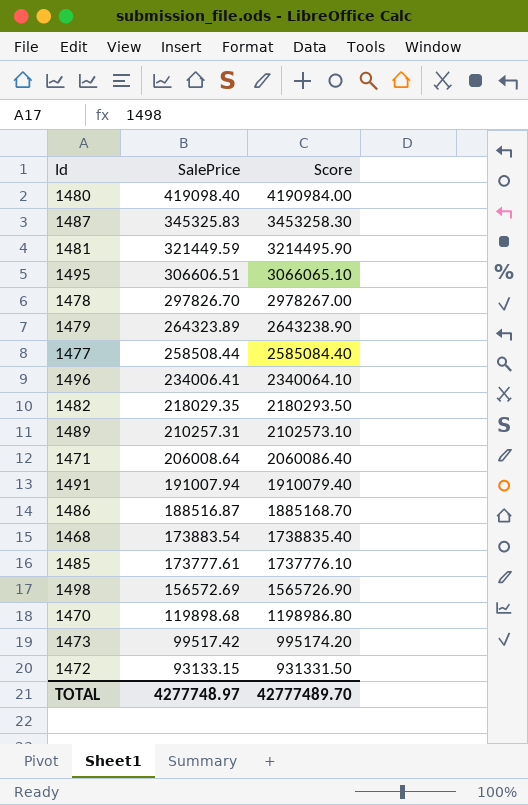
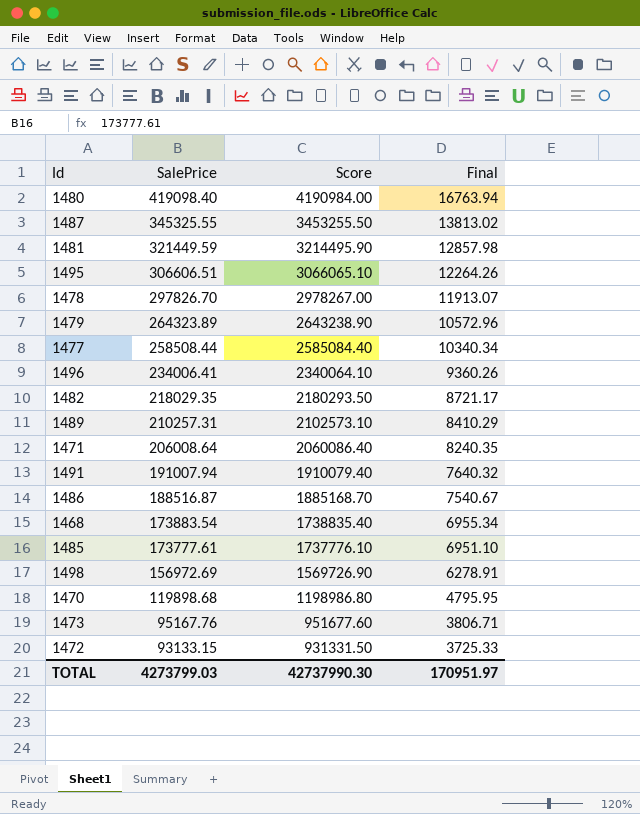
column Final | formula: none -> [SalePrice] * 0.04
1487 | SalePrice: 345325.83 -> 345325.55
1487 | Score: 3453258.30 -> 3453255.50
1498 | SalePrice: 156572.69 -> 156972.69
1498 | Score: 1565726.90 -> 1569726.90
1473 | SalePrice: 99517.42 -> 95167.76
1473 | Score: 995174.20 -> 951677.60
TOTAL | SalePrice: 4277748.97 -> 4273799.03
TOTAL | Score: 42777489.70 -> 42737990.30

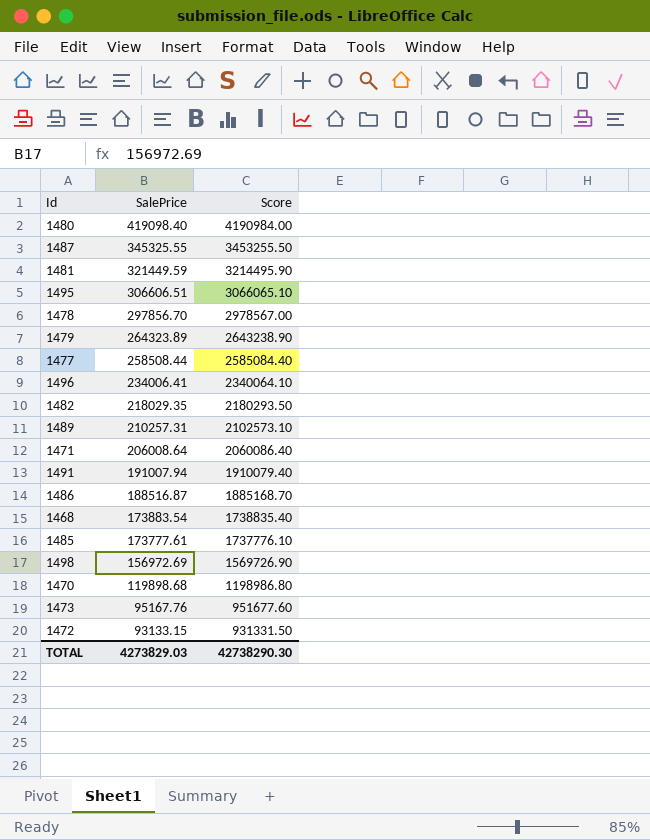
column Final | formula: [SalePrice] * 0.04 -> none
1478 | SalePrice: 297826.70 -> 297856.70
1478 | Score: 2978267.00 -> 2978567.00
TOTAL | SalePrice: 4273799.03 -> 4273829.03
TOTAL | Score: 42737990.30 -> 42738290.30

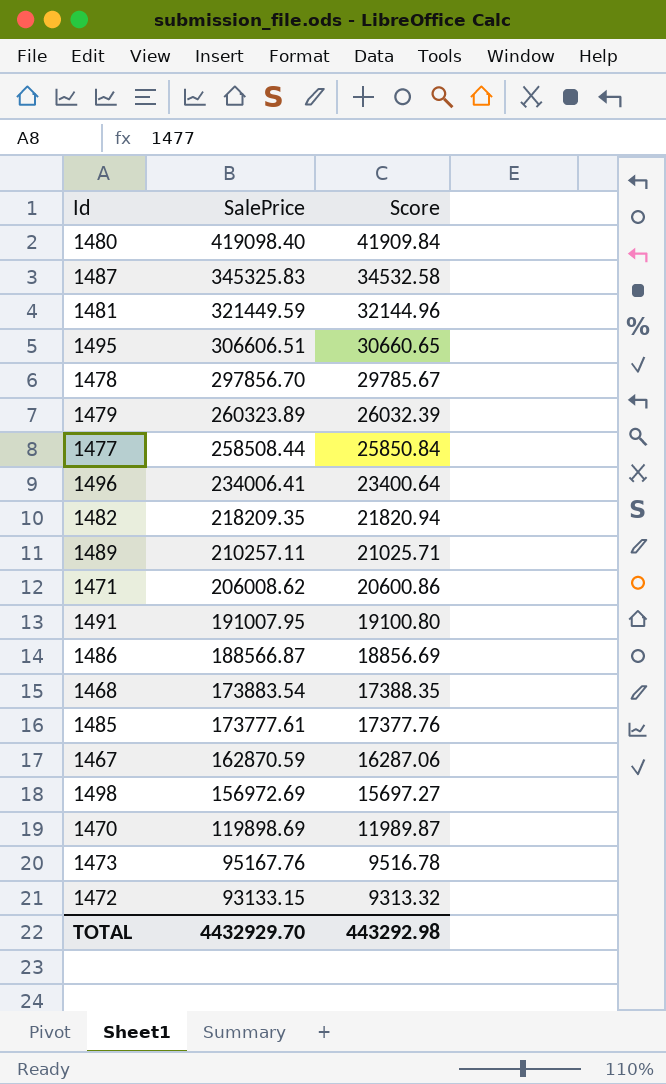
column Score | formula: [SalePrice] * 10 -> [SalePrice] * 0.1
1487 | SalePrice: 345325.55 -> 345325.83
1479 | SalePrice: 264323.89 -> 260323.89
1482 | SalePrice: 218029.35 -> 218209.35
1489 | SalePrice: 210257.31 -> 210257.11
1471 | SalePrice: 206008.64 -> 206008.62
1491 | SalePrice: 191007.94 -> 191007.95
1486 | SalePrice: 188516.87 -> 188566.87
row 1467: none -> 162870.59 | 16287.06
1470 | SalePrice: 119898.68 -> 119898.69
TOTAL | SalePrice: 4273829.03 -> 4432929.70
TOTAL | Score: 42738290.30 -> 443292.98

